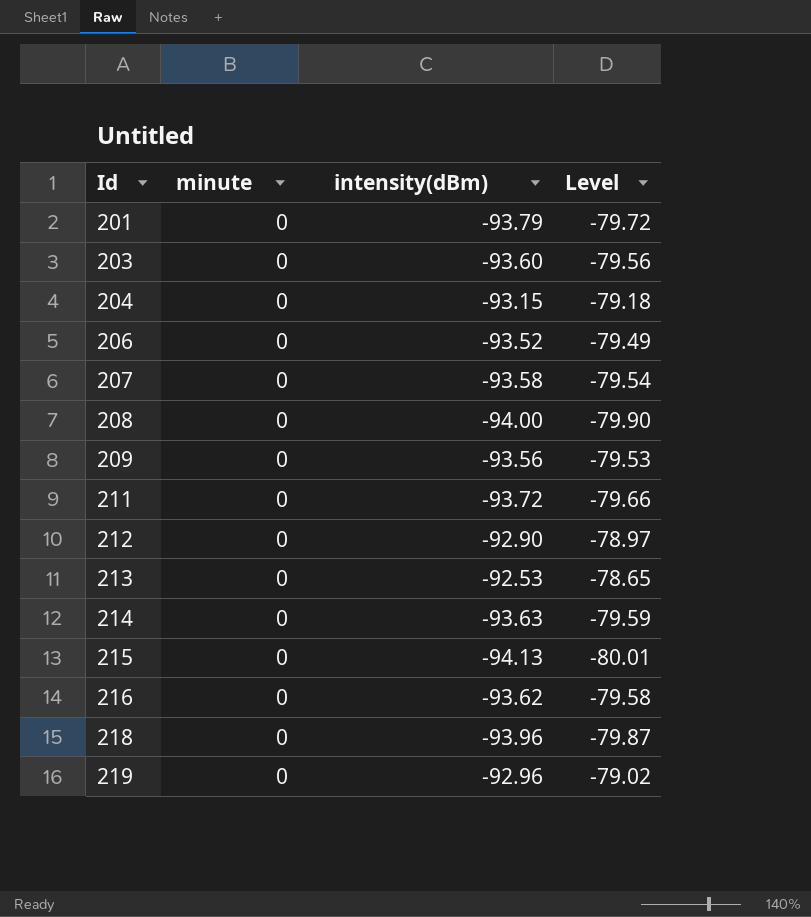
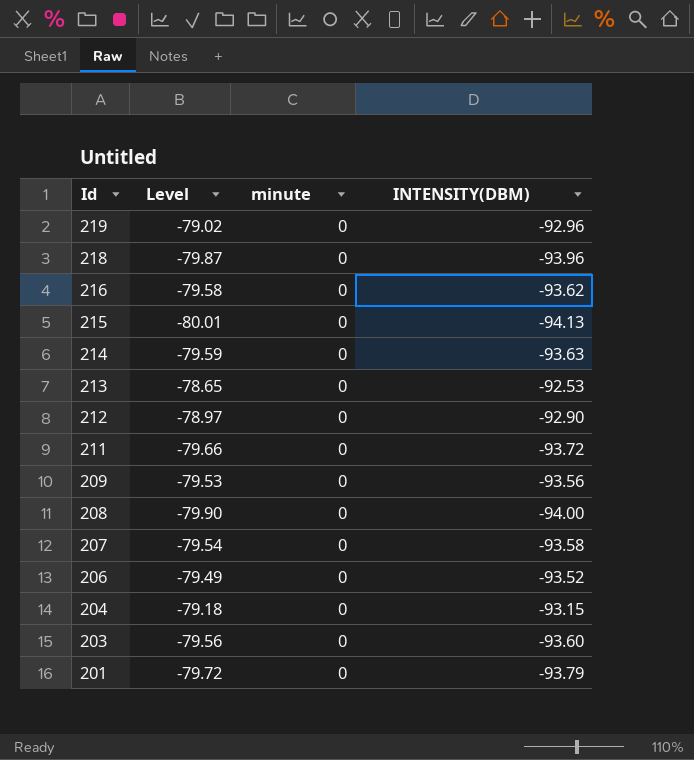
row order: Id ascending -> Id descending
column Level | position: 4 -> 2
column name: intensity(dBm) -> INTENSITY(DBM)

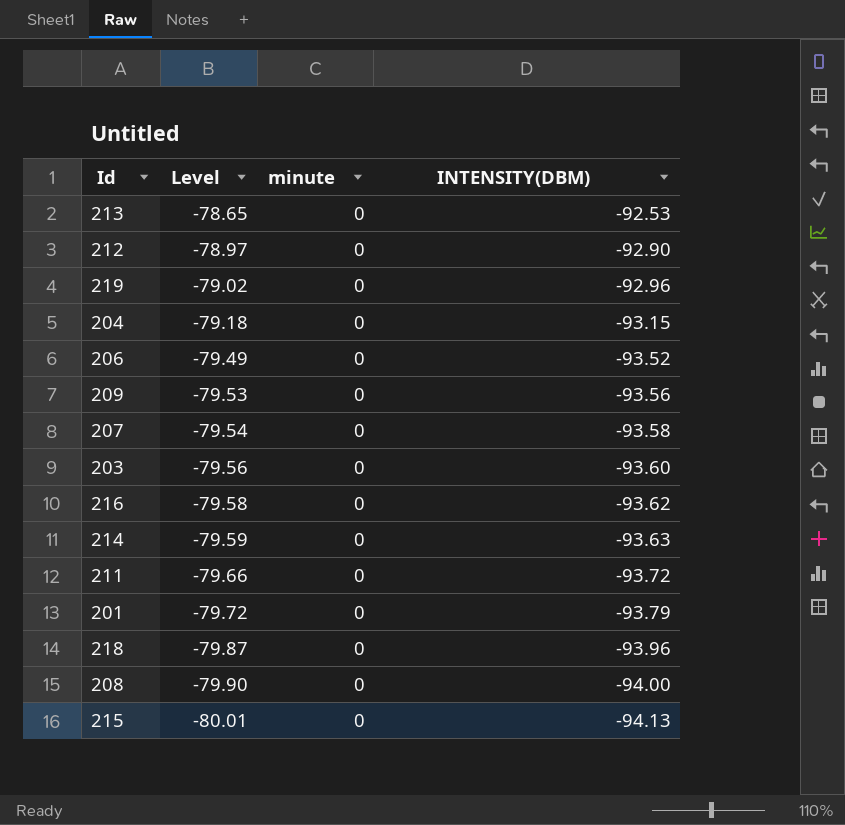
row order: Id descending -> Level descending

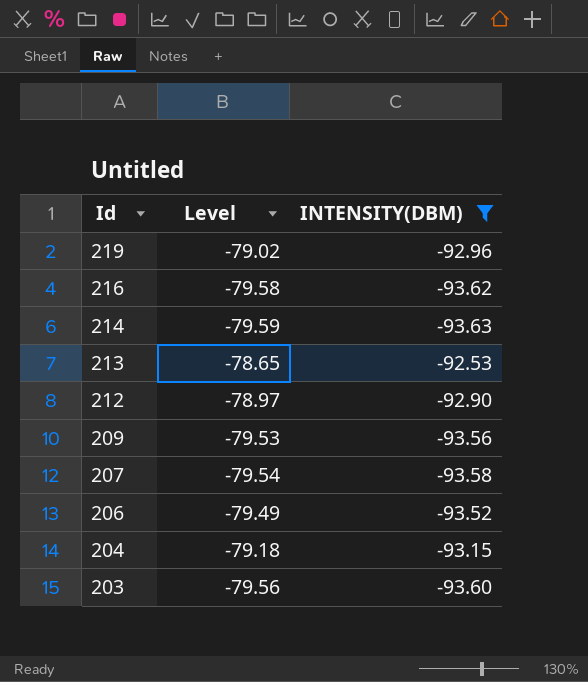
filter: none -> INTENSITY(DBM) >= -93.63
row order: Level descending -> Id descending
column minute | position: 3 -> none

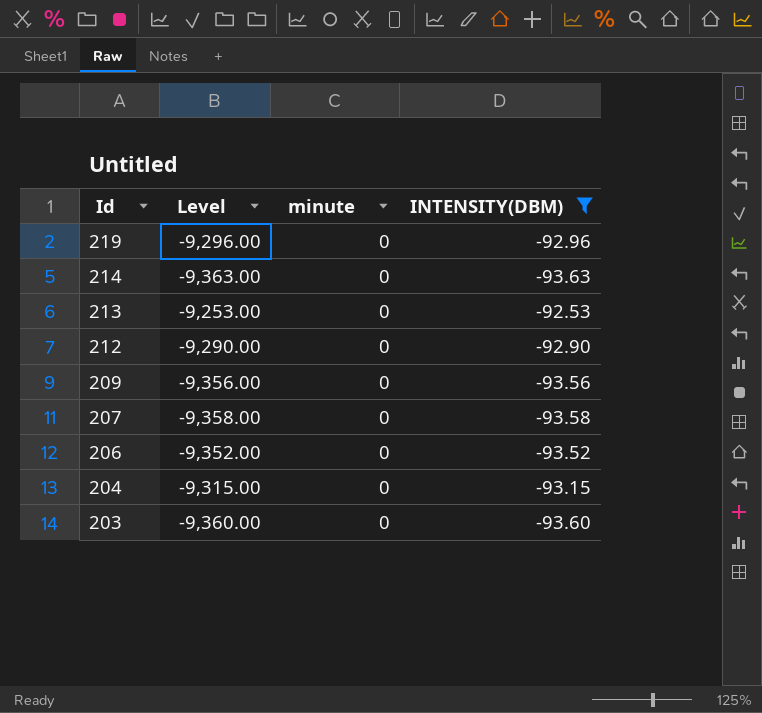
column Level | formula: [INTENSITY(DBM)] * 0.85 -> [INTENSITY(DBM)] * 100
column minute | position: none -> 3
row 216: -79.58 | -93.62 -> none

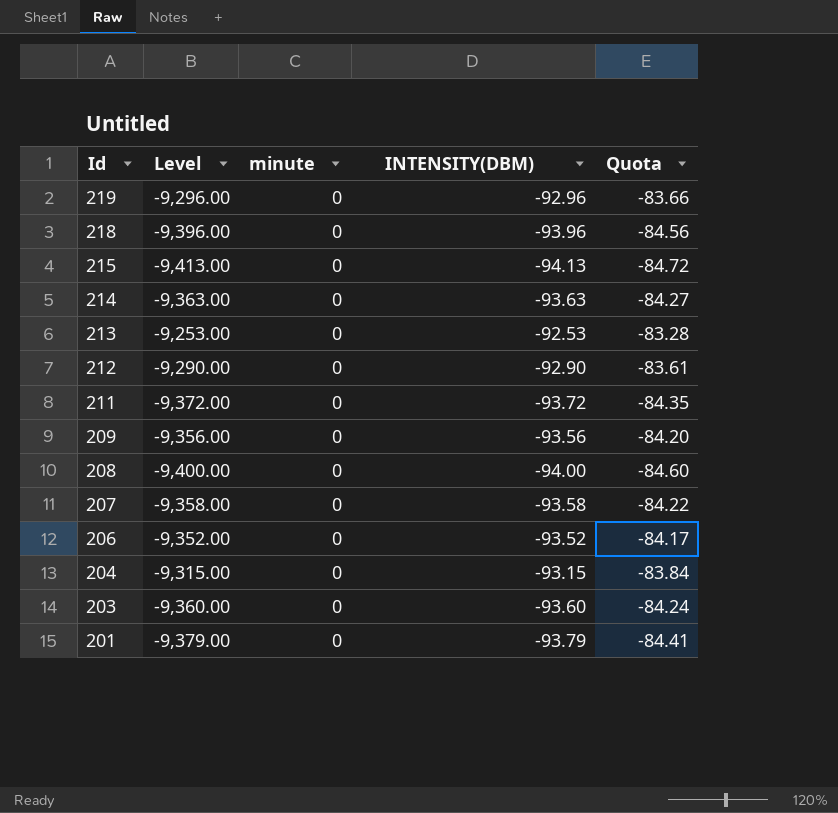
filter: INTENSITY(DBM) >= -93.63 -> none
column Quota | formula: none -> [INTENSITY(DBM)] * 0.9

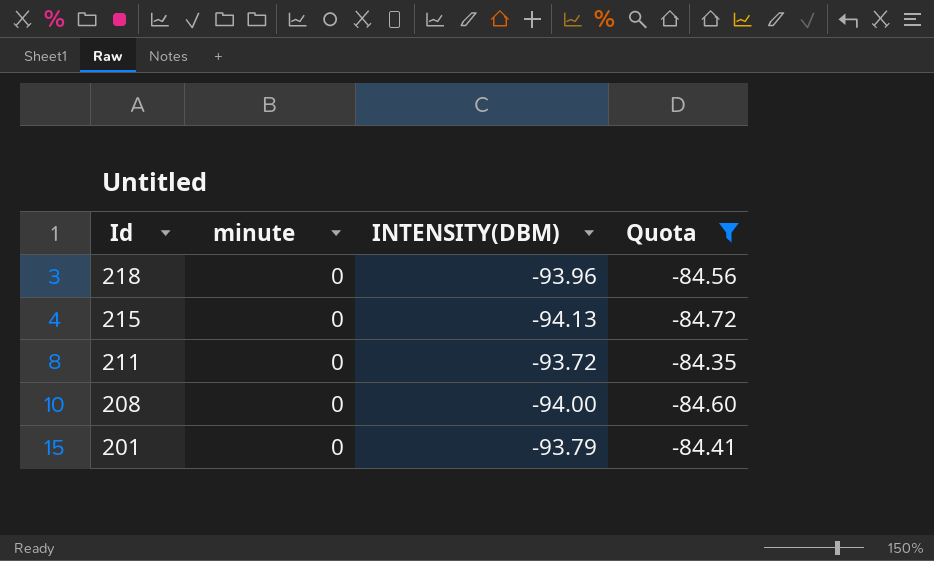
filter: none -> Quota <= -84.35
column Level | formula: [INTENSITY(DBM)] * 100 -> none

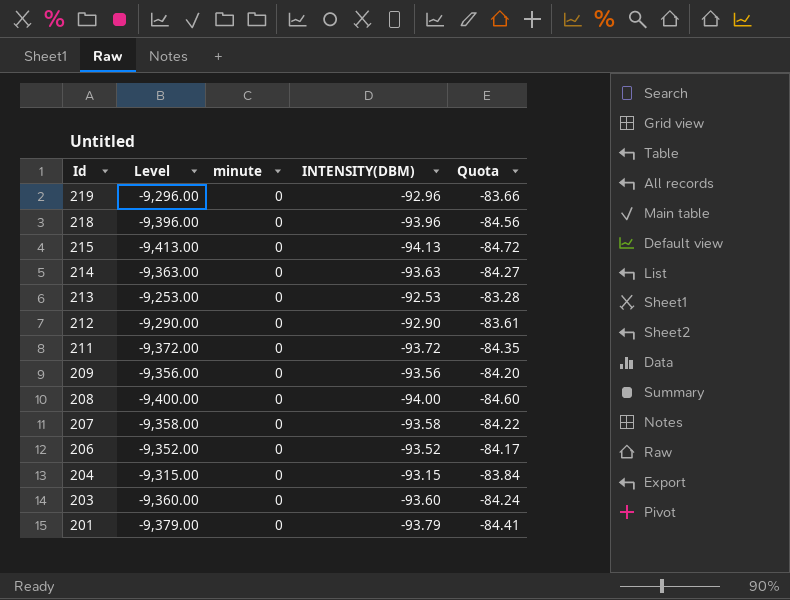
filter: Quota <= -84.35 -> none
column Level | formula: none -> [INTENSITY(DBM)] * 100

